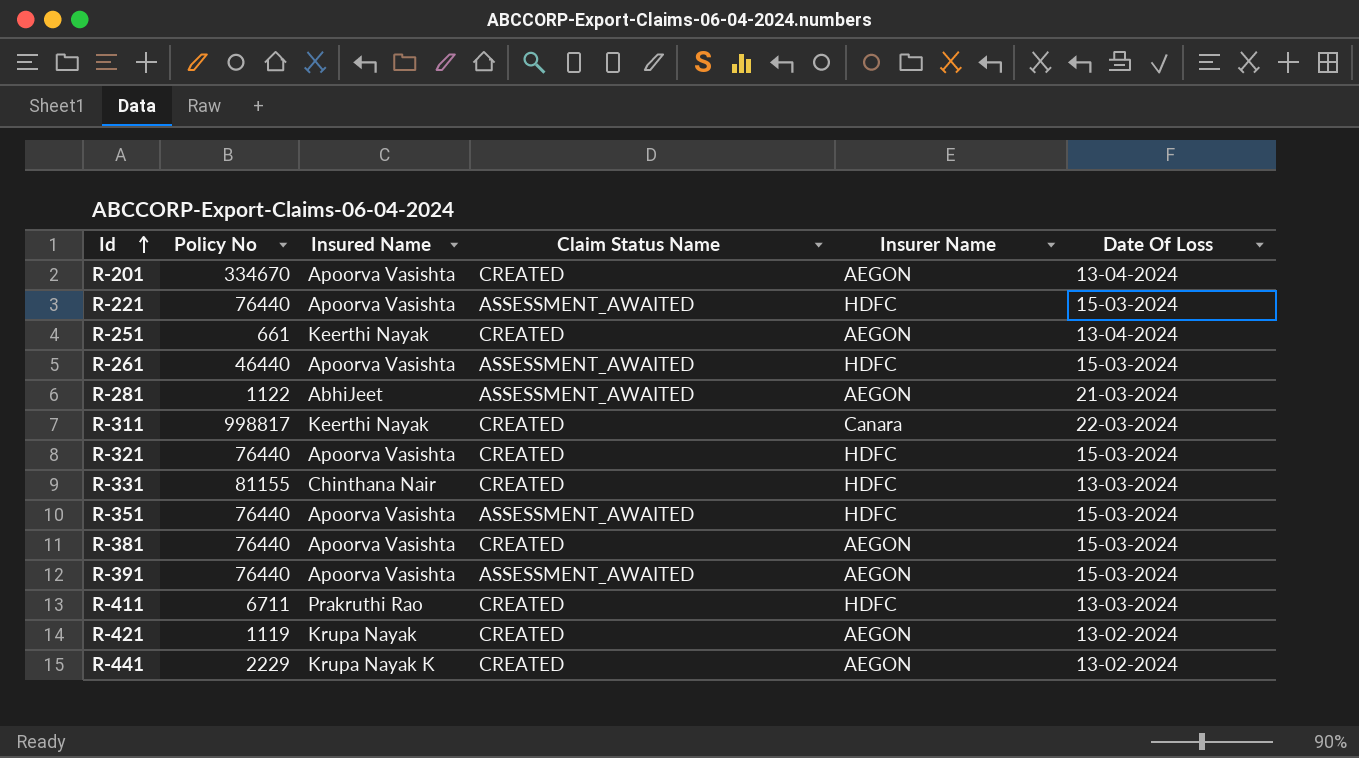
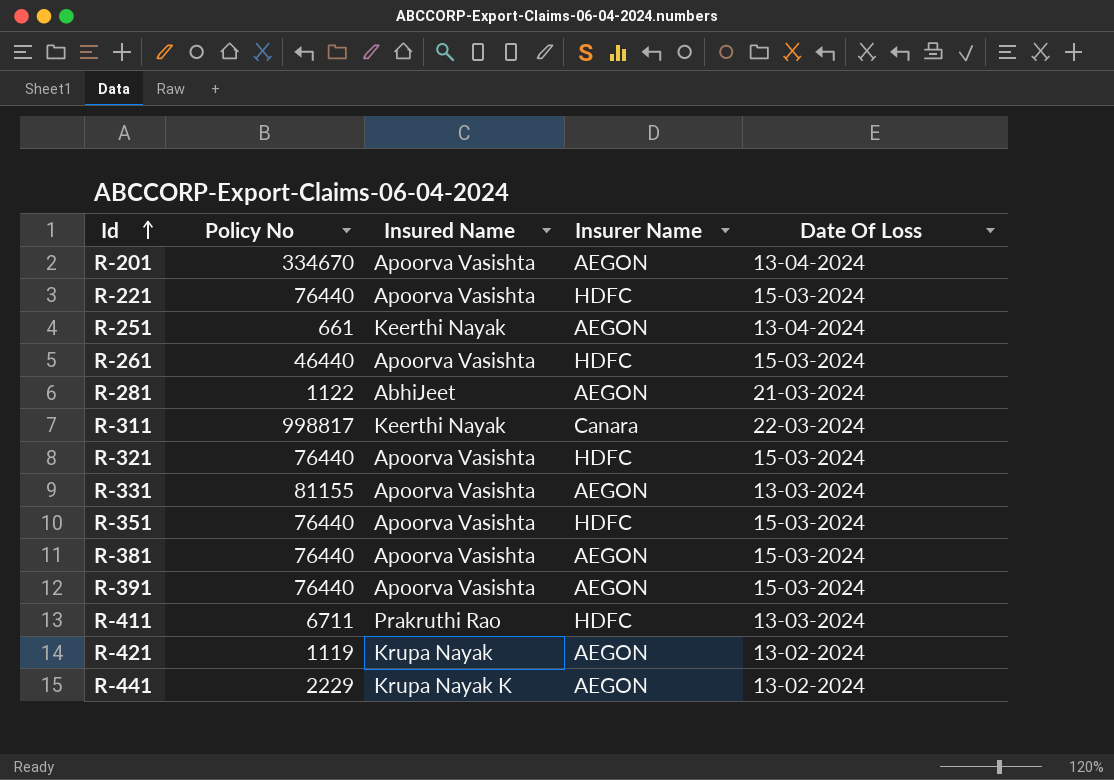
column Claim Status Name | position: 4 -> none
R-331 | Insured Name: Chinthana Nair -> Apoorva Vasishta
R-331 | Insurer Name: HDFC -> AEGON

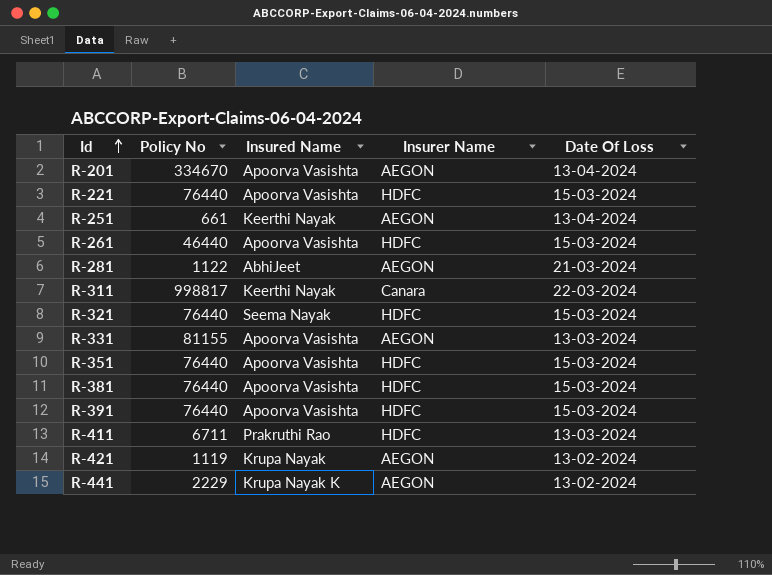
R-321 | Insured Name: Apoorva Vasishta -> Seema Nayak
R-381 | Insurer Name: AEGON -> HDFC
R-391 | Insurer Name: AEGON -> HDFC

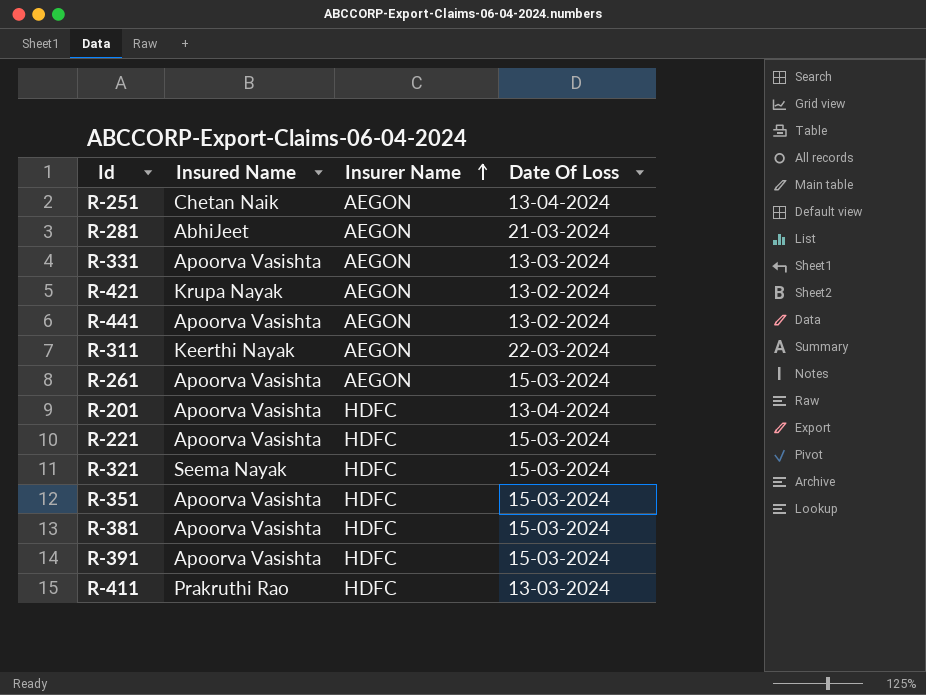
row order: Id ascending -> Insurer Name ascending
column Policy No | position: 2 -> none
R-251 | Insured Name: Keerthi Nayak -> Chetan Naik
R-441 | Insured Name: Krupa Nayak K -> Apoorva Vasishta
R-311 | Insurer Name: Canara -> AEGON
R-261 | Insurer Name: HDFC -> AEGON
R-201 | Insurer Name: AEGON -> HDFC

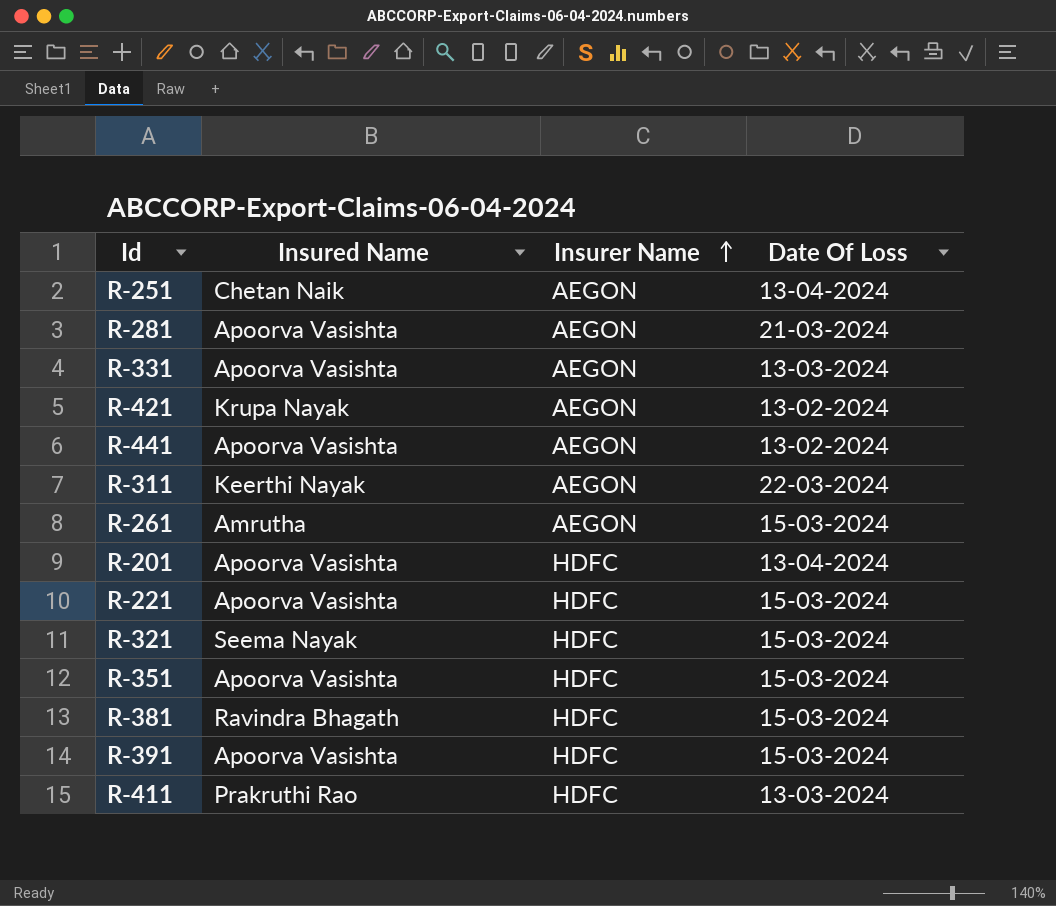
R-281 | Insured Name: AbhiJeet -> Apoorva Vasishta
R-261 | Insured Name: Apoorva Vasishta -> Amrutha
R-381 | Insured Name: Apoorva Vasishta -> Ravindra Bhagath

